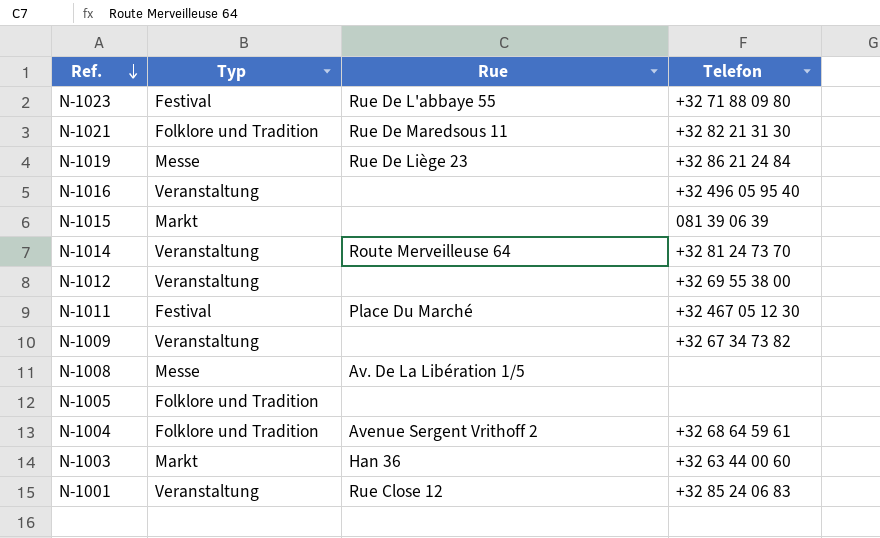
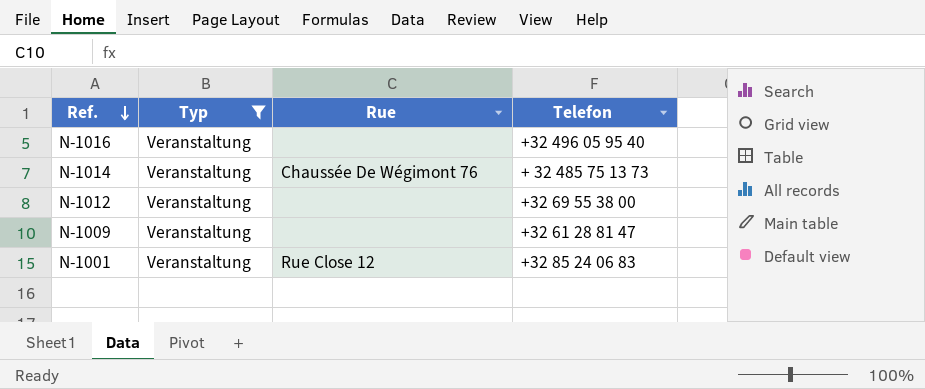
filter: none -> Typ = Veranstaltung
N-1014 | Rue: Route Merveilleuse 64 -> Chaussée De Wégimont 76
N-1014 | Telefon: +32 81 24 73 70 -> + 32 485 75 13 73
N-1009 | Telefon: +32 67 34 73 82 -> +32 61 28 81 47

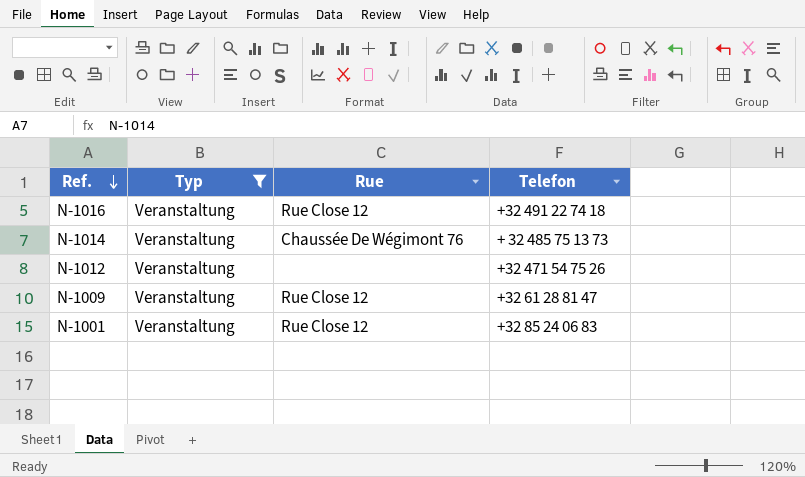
N-1016 | Rue: none -> Rue Close 12
N-1016 | Telefon: +32 496 05 95 40 -> +32 491 22 74 18
N-1012 | Telefon: +32 69 55 38 00 -> +32 471 54 75 26
N-1009 | Rue: none -> Rue Close 12

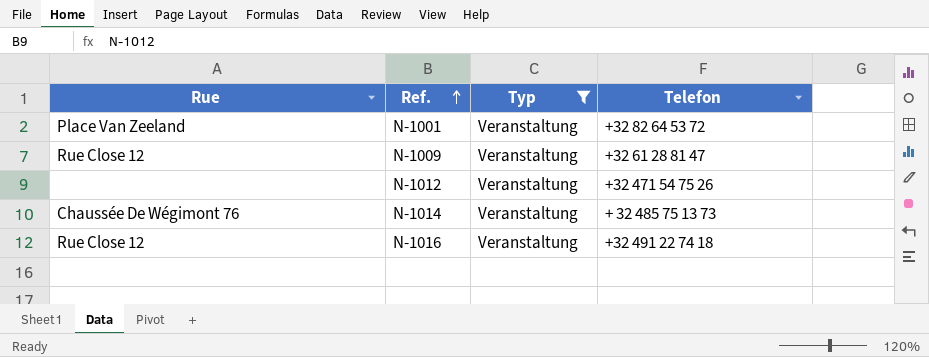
row order: Ref. descending -> Ref. ascending
column Rue | position: 3 -> 1
N-1001 | Rue: Rue Close 12 -> Place Van Zeeland
N-1001 | Telefon: +32 85 24 06 83 -> +32 82 64 53 72

